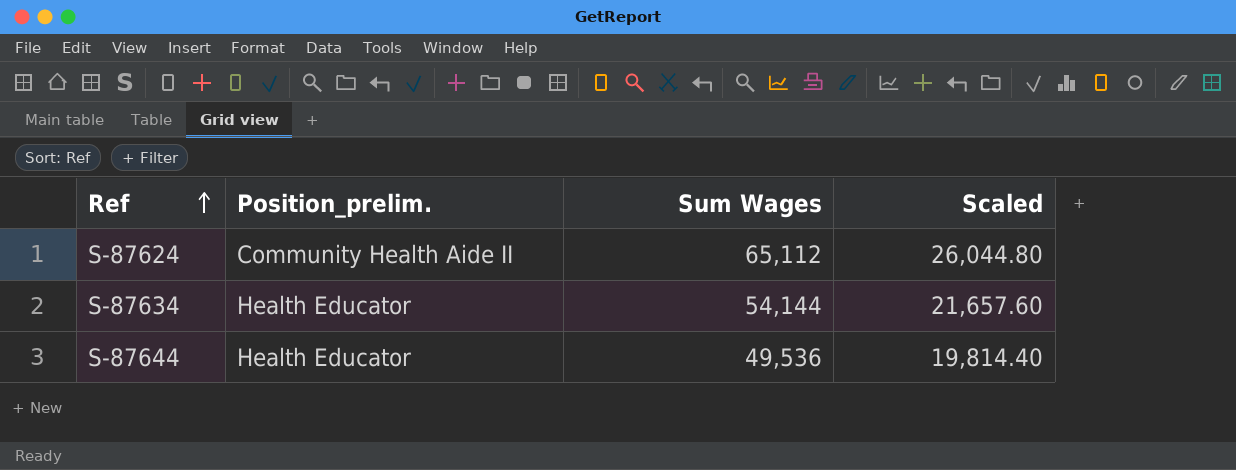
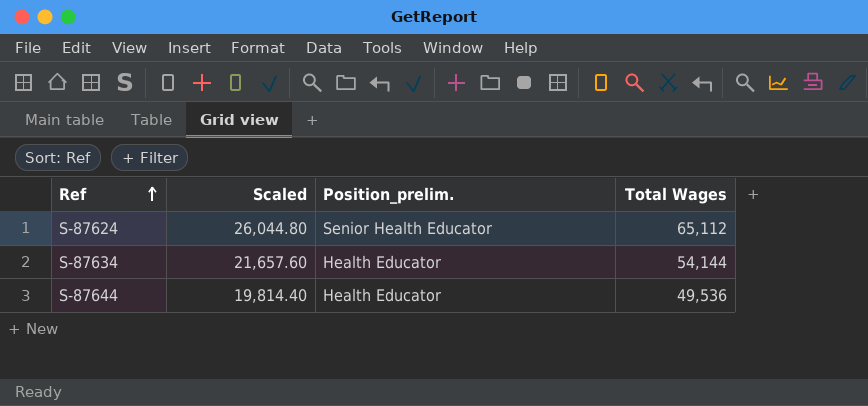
column Scaled | position: 4 -> 2
column name: Sum Wages -> Total Wages
S-87624 | Position_prelim.: Community Health Aide II -> Senior Health Educator

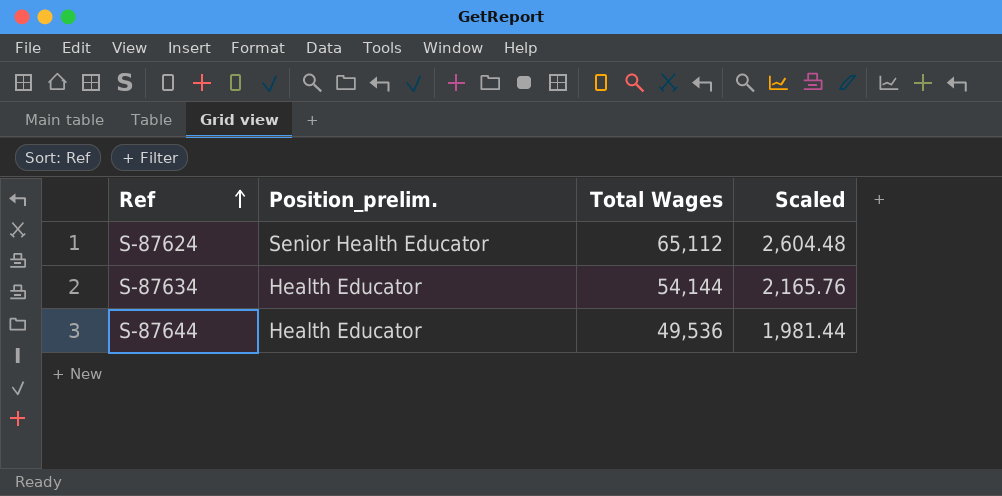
column Scaled | formula: [Total Wages] * 0.4 -> [Total Wages] * 0.04
column Scaled | position: 2 -> 4

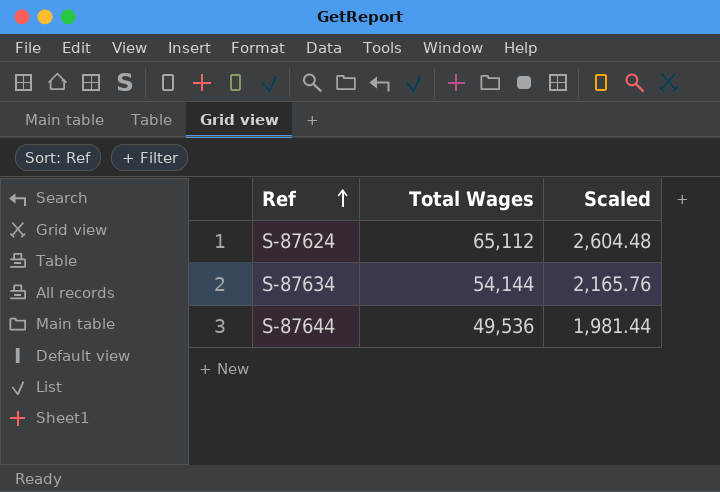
column Position_prelim. | position: 2 -> none

